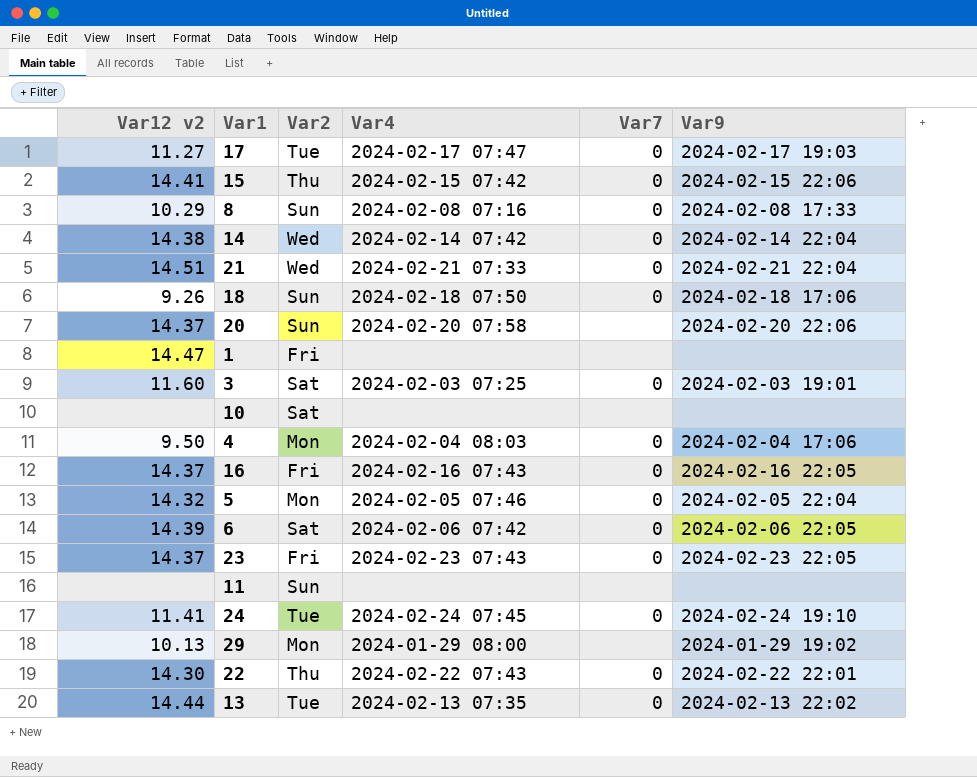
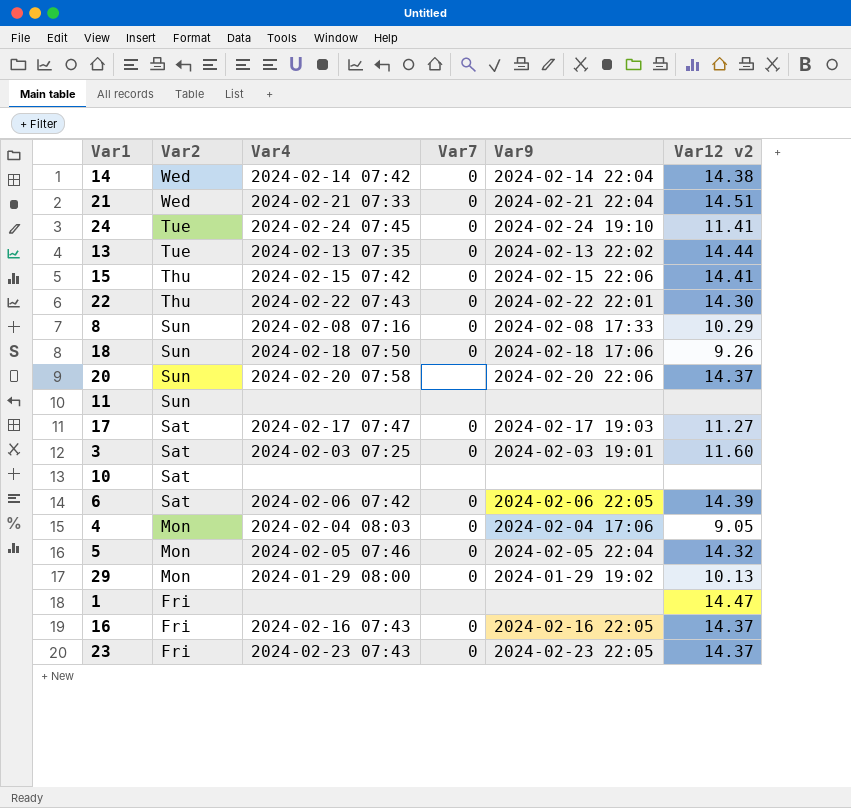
row order: none -> Var2 descending
column Var12 v2 | position: 1 -> 6
17 | Var2: Tue -> Sat
4 | Var12 v2: 9.50 -> 9.05
29 | Var7: none -> 0

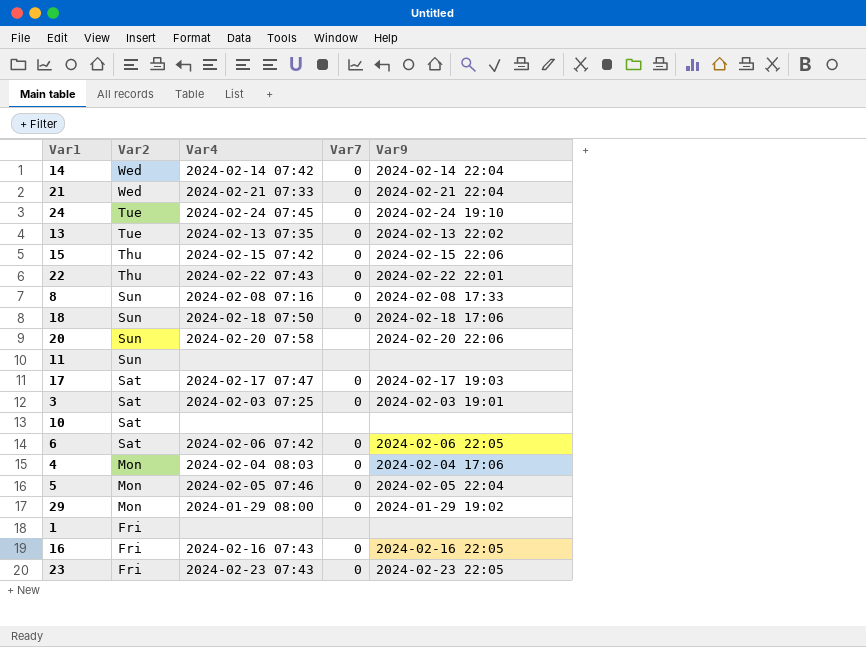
column Var12 v2 | position: 6 -> none

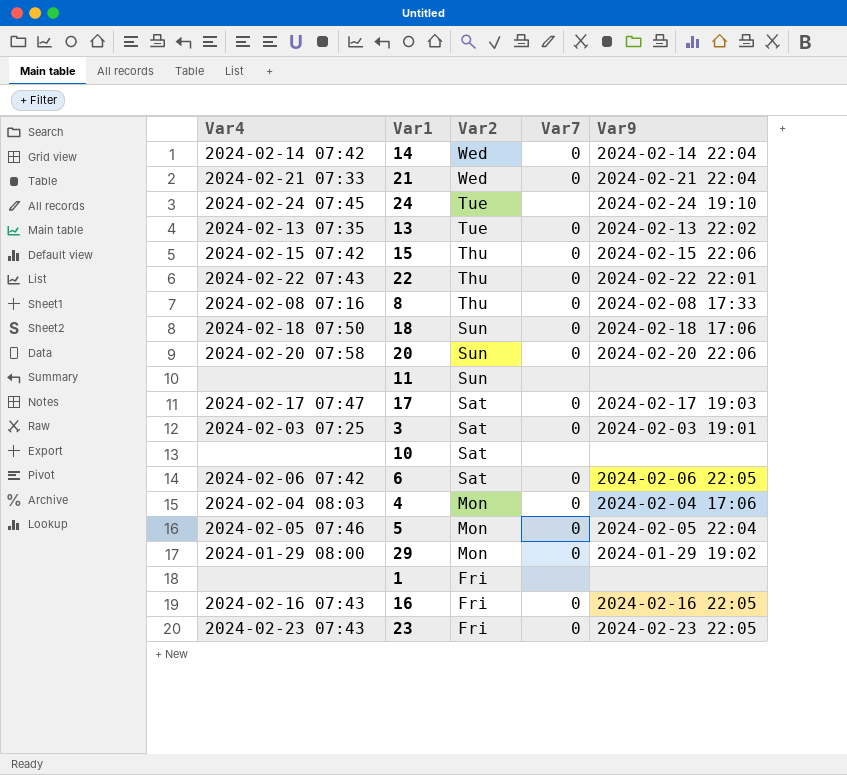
column Var4 | position: 3 -> 1
24 | Var7: 0 -> none
8 | Var2: Sun -> Thu
20 | Var7: none -> 0

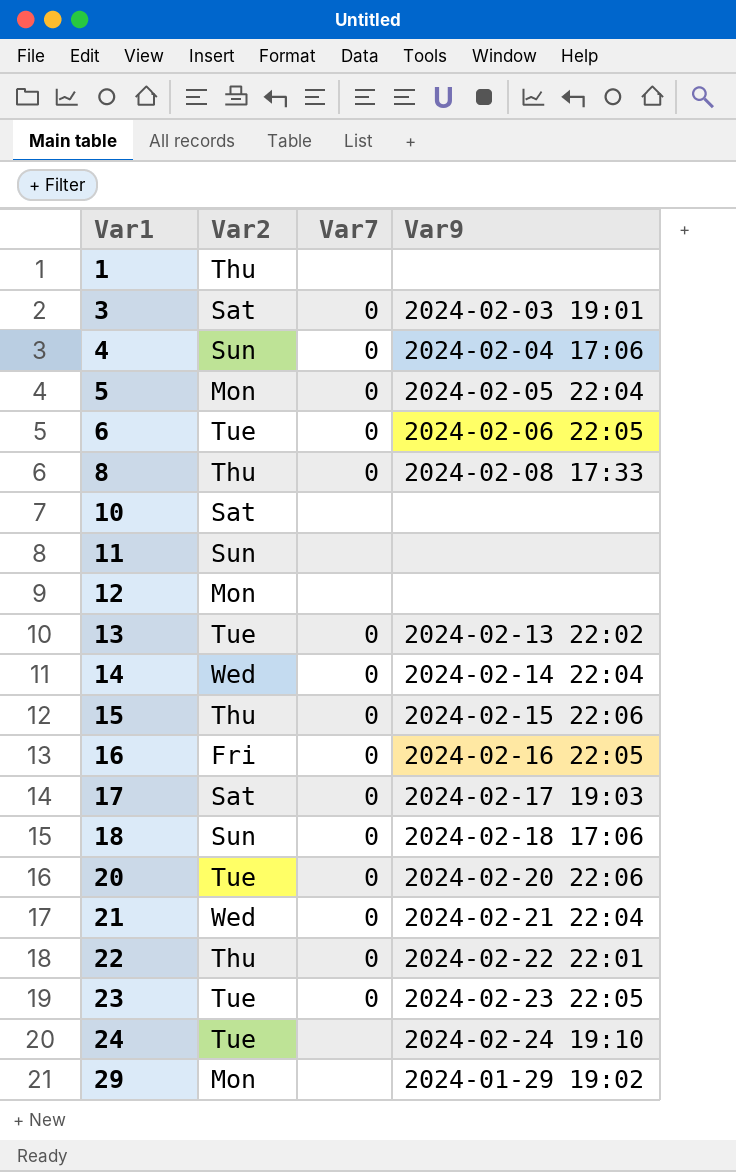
row order: Var2 descending -> Var1 ascending
column Var4 | position: 1 -> none
1 | Var2: Fri -> Thu
4 | Var2: Mon -> Sun
6 | Var2: Sat -> Tue
row 12: none -> Mon | none | none
20 | Var2: Sun -> Tue
23 | Var2: Fri -> Tue
29 | Var7: 0 -> none

